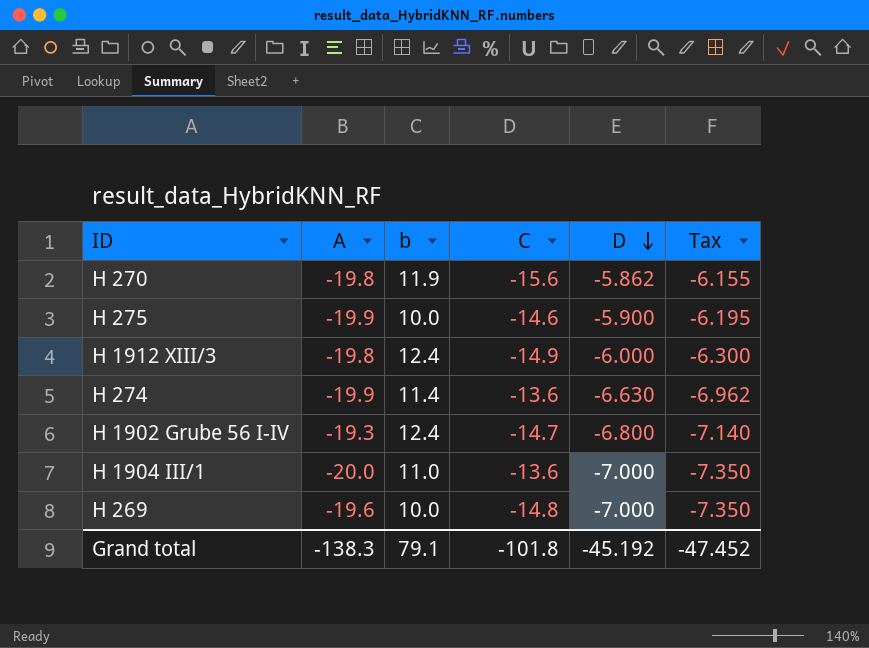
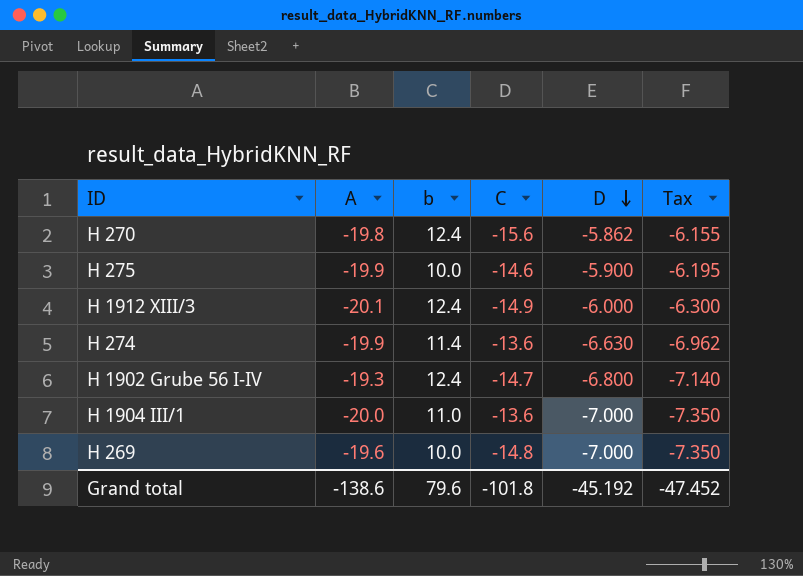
H 270 | b: 11.9 -> 12.4
H 1912 XIII/3 | A: -19.8 -> -20.1
Grand total | A: -138.3 -> -138.6
Grand total | b: 79.1 -> 79.6

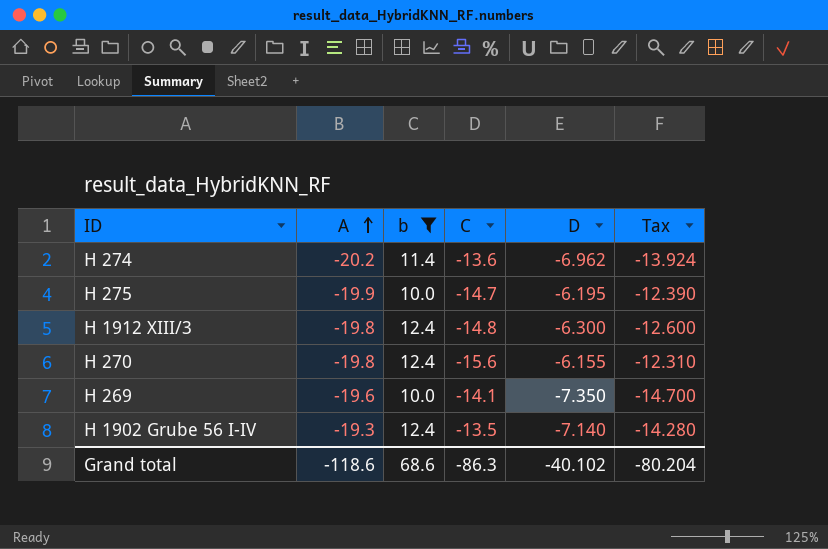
filter: none -> b != 11.0
row order: D descending -> A ascending
column Tax | formula: [D] * 1.05 -> [D] * 2
H 274 | A: -19.9 -> -20.2
H 274 | D: -6.630 -> -6.962
H 275 | C: -14.6 -> -14.7
H 275 | D: -5.900 -> -6.195
H 1912 XIII/3 | A: -20.1 -> -19.8
H 1912 XIII/3 | C: -14.9 -> -14.8
H 1912 XIII/3 | D: -6.000 -> -6.300
H 270 | D: -5.862 -> -6.155
H 269 | C: -14.8 -> -14.1
H 269 | D: -7.000 -> -7.350
H 1902 Grube 56 I-IV | C: -14.7 -> -13.5
H 1902 Grube 56 I-IV | D: -6.800 -> -7.140
Grand total | A: -138.6 -> -118.6
Grand total | b: 79.6 -> 68.6
Grand total | C: -101.8 -> -86.3
Grand total | D: -45.192 -> -40.102
Grand total | Tax: -47.452 -> -80.204

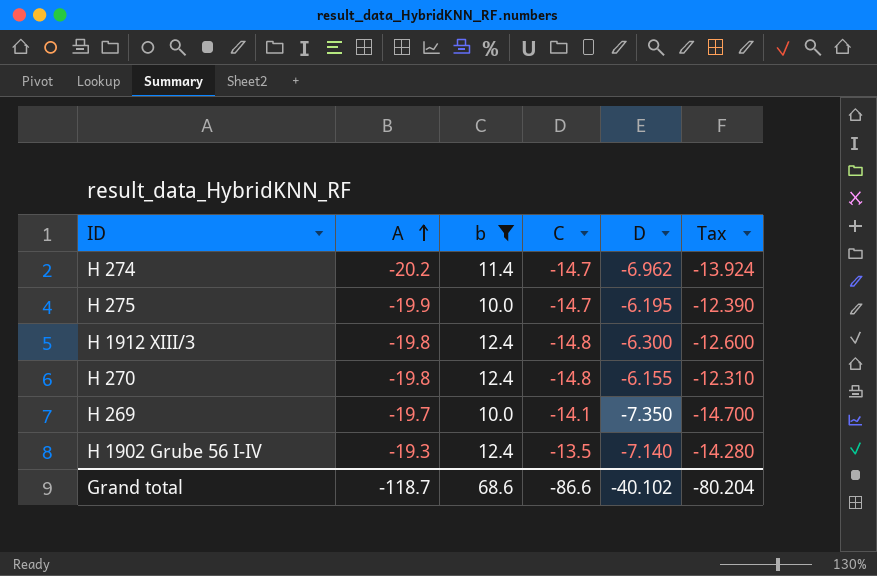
H 274 | C: -13.6 -> -14.7
H 270 | C: -15.6 -> -14.8
H 269 | A: -19.6 -> -19.7
Grand total | A: -118.6 -> -118.7
Grand total | C: -86.3 -> -86.6

